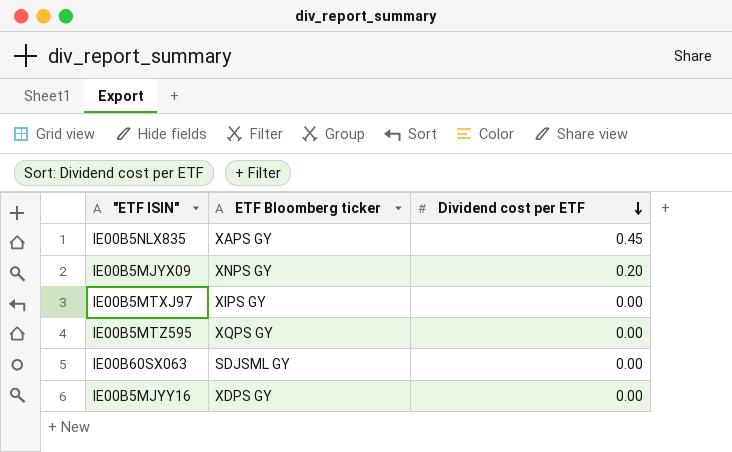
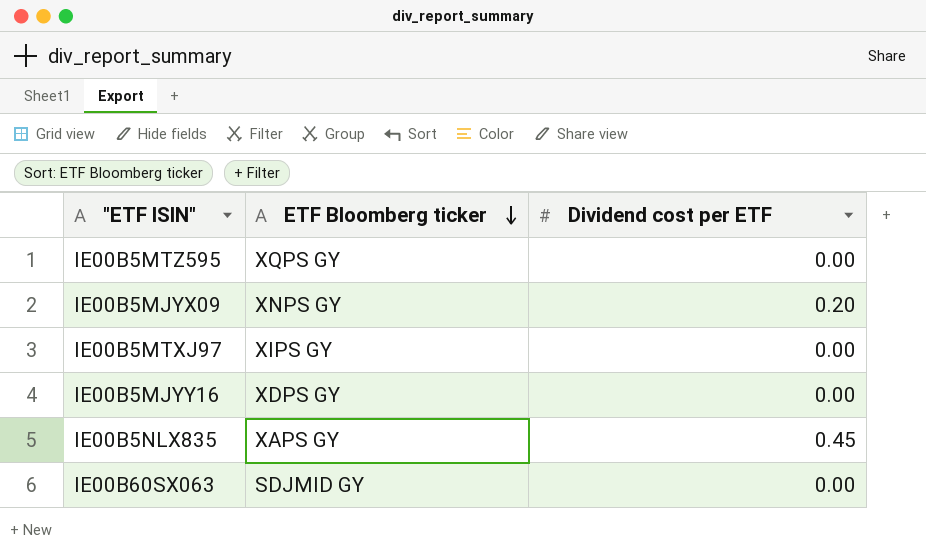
row order: Dividend cost per ETF descending -> ETF Bloomberg ticker descending
IE00B60SX063 | ETF Bloomberg ticker: SDJSML GY -> SDJMID GY

